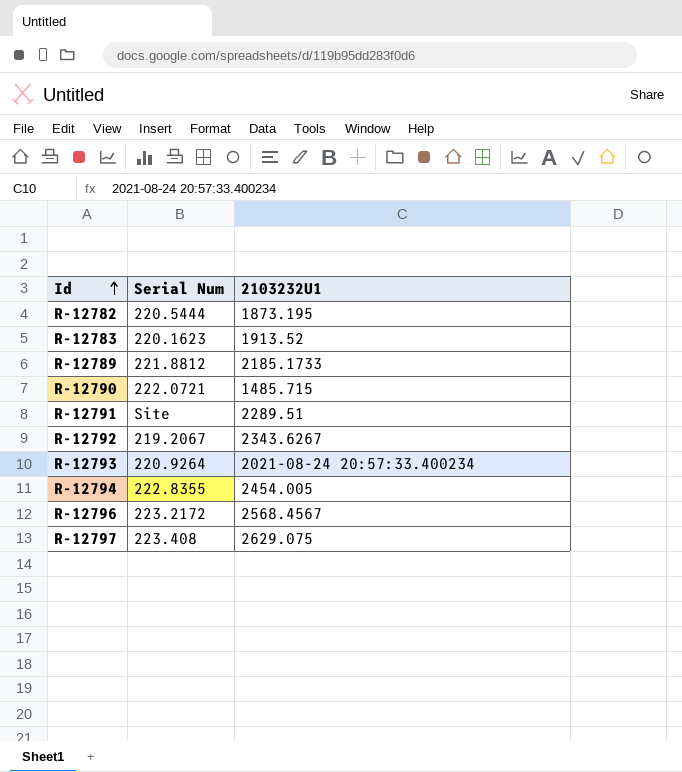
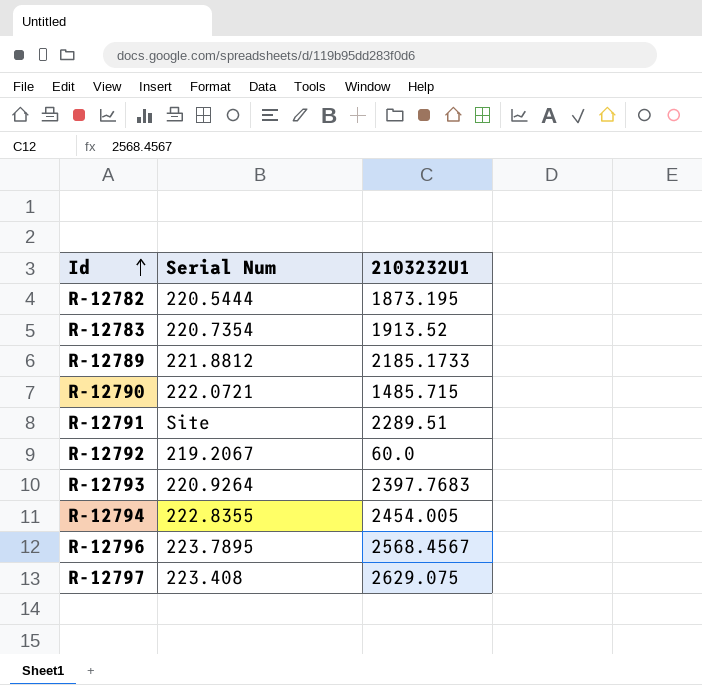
R-12783 | Serial Num: 220.1623 -> 220.7354
R-12792 | 2103232U1: 2343.6267 -> 60.0
R-12793 | 2103232U1: 2021-08-24 20:57:33.400234 -> 2397.7683
R-12796 | Serial Num: 223.2172 -> 223.7895

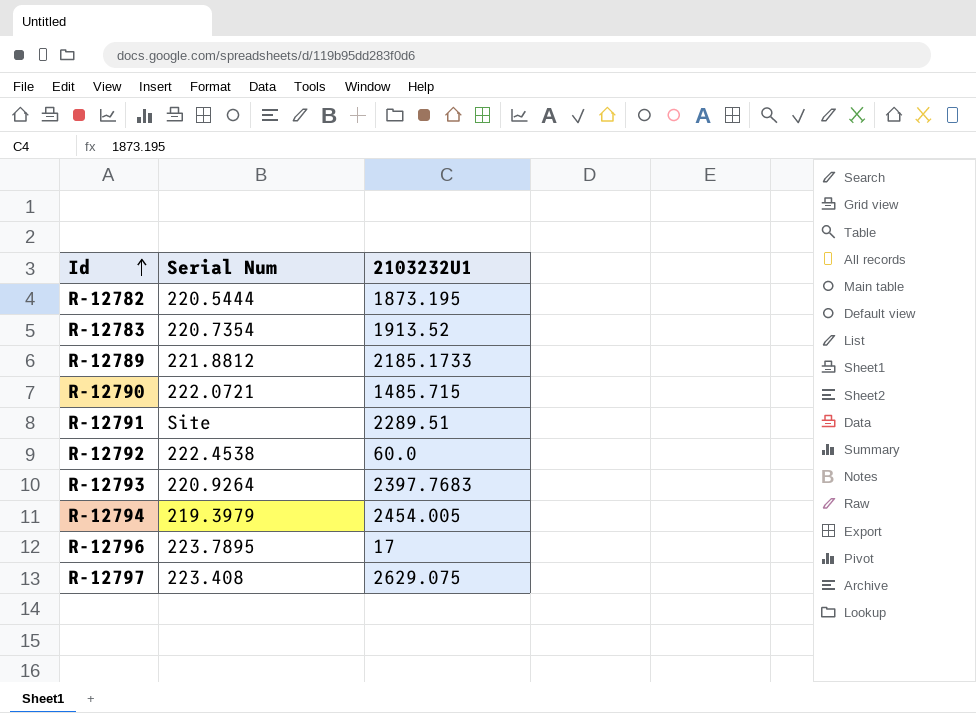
R-12792 | Serial Num: 219.2067 -> 222.4538
R-12794 | Serial Num: 222.8355 -> 219.3979
R-12796 | 2103232U1: 2568.4567 -> 17

